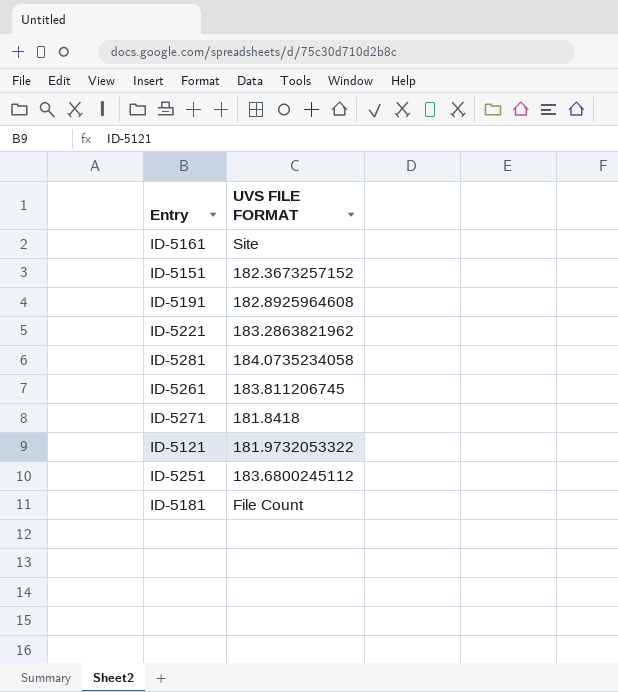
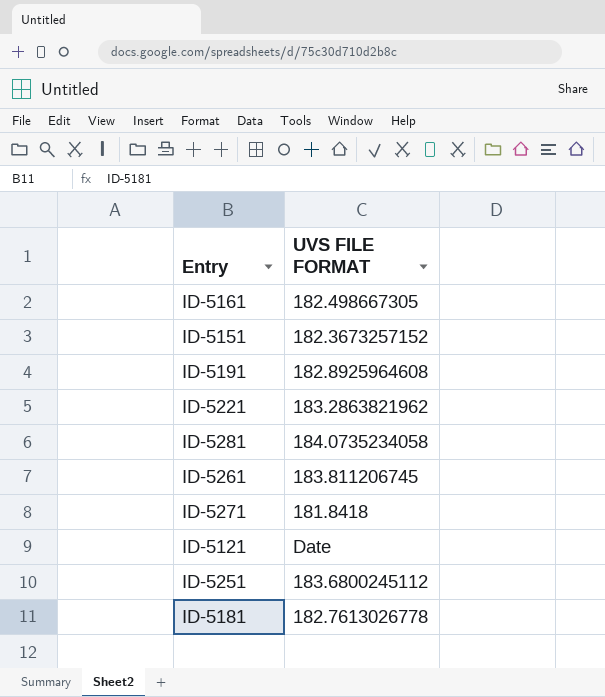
ID-5161 | UVS FILE FORMAT: Site -> 182.498667305
ID-5121 | UVS FILE FORMAT: 181.9732053322 -> Date
ID-5181 | UVS FILE FORMAT: File Count -> 182.7613026778

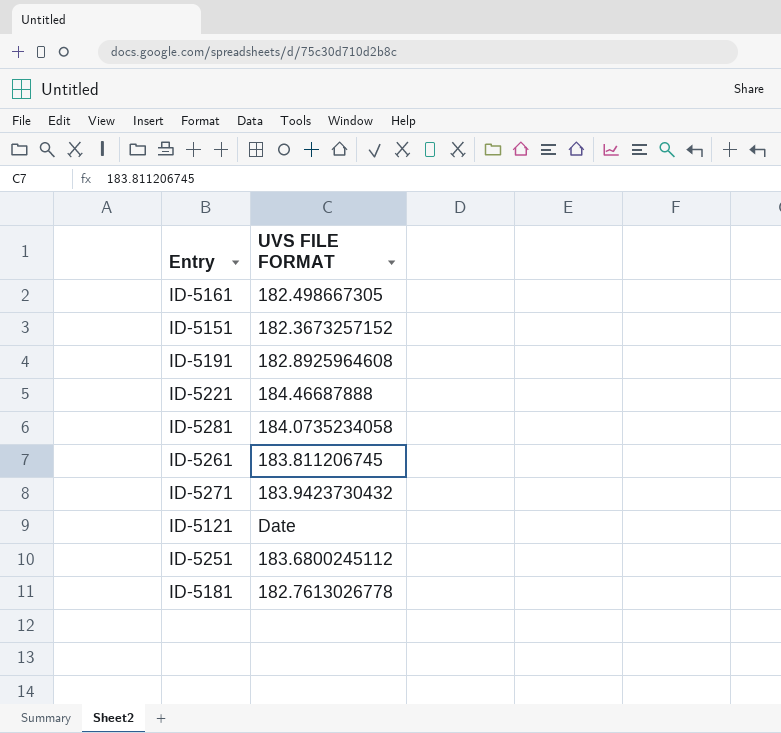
ID-5221 | UVS FILE FORMAT: 183.2863821962 -> 184.46687888
ID-5271 | UVS FILE FORMAT: 181.8418 -> 183.9423730432

